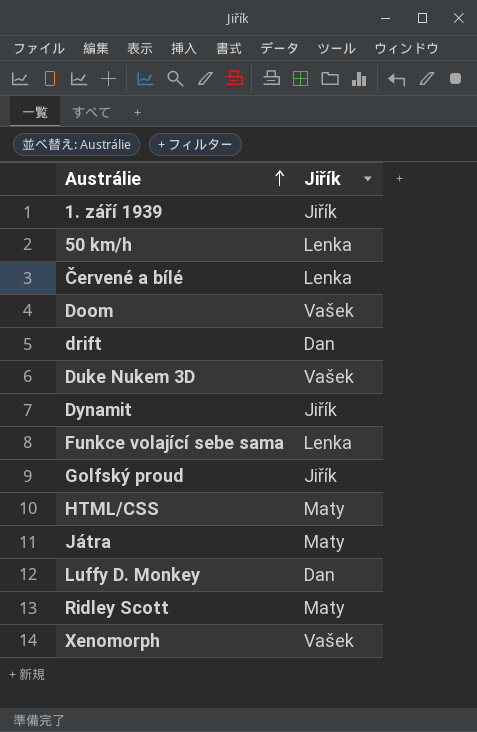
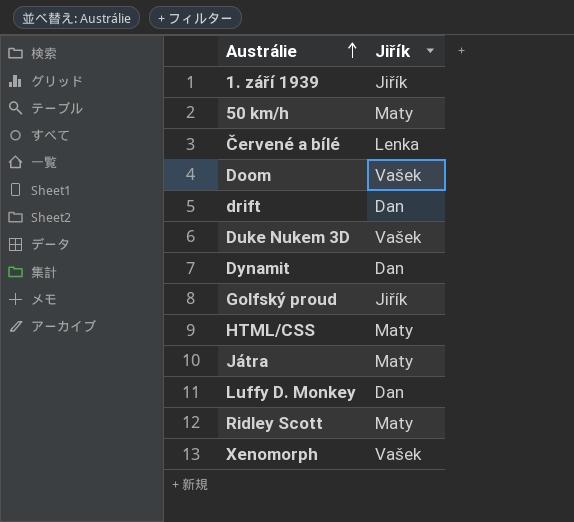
row Funkce volající sebe sama: Lenka -> none
50 km/h | Jiřík: Lenka -> Maty
Dynamit | Jiřík: Jiřík -> Dan

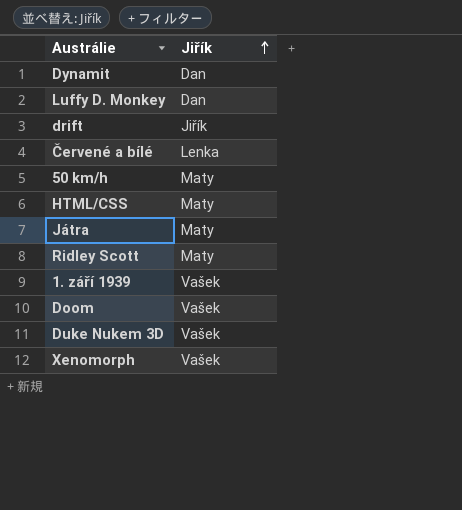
row order: Austrálie ascending -> Jiřík ascending
row Golfský proud: Jiřík -> none
drift | Jiřík: Dan -> Jiřík
1. září 1939 | Jiřík: Jiřík -> Vašek

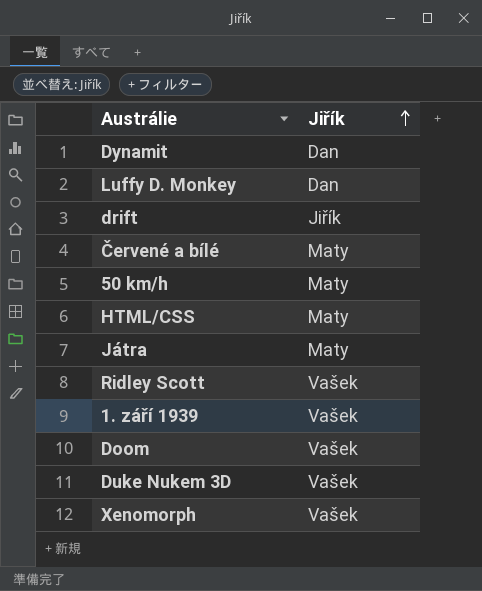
Červené a bílé | Jiřík: Lenka -> Maty
Ridley Scott | Jiřík: Maty -> Vašek

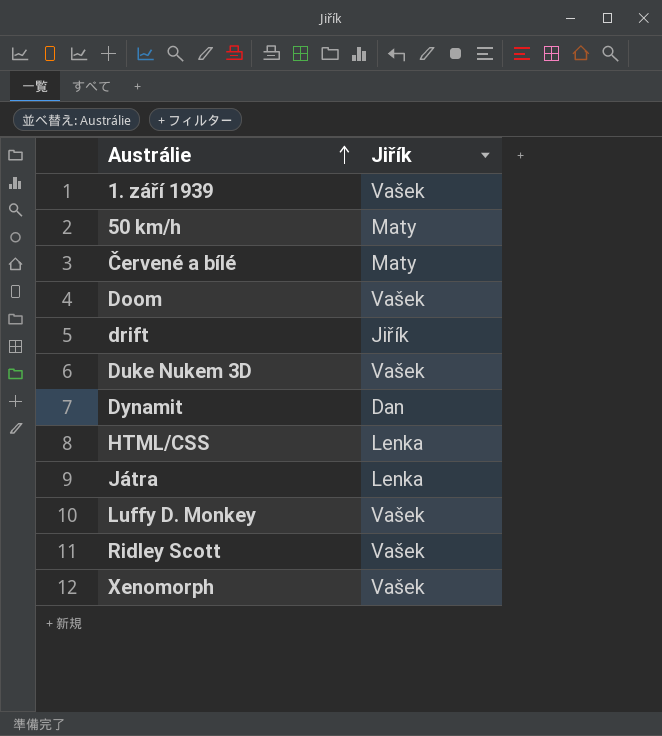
row order: Jiřík ascending -> Austrálie ascending
HTML/CSS | Jiřík: Maty -> Lenka
Játra | Jiřík: Maty -> Lenka
Luffy D. Monkey | Jiřík: Dan -> Vašek

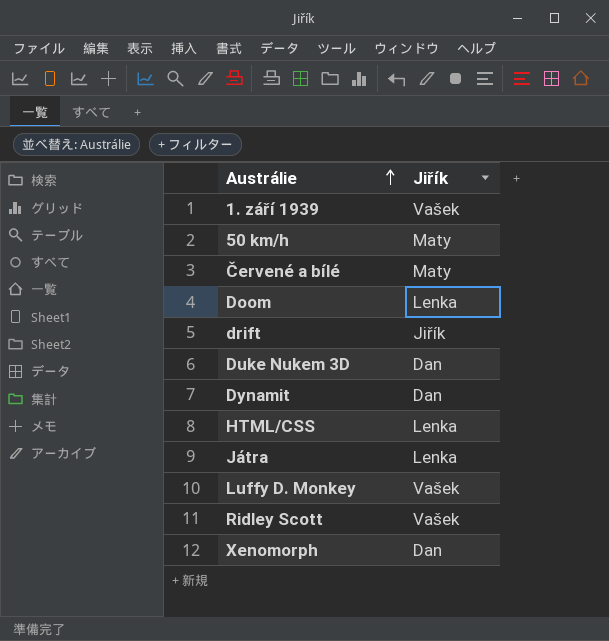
Doom | Jiřík: Vašek -> Lenka
Duke Nukem 3D | Jiřík: Vašek -> Dan
Xenomorph | Jiřík: Vašek -> Dan

